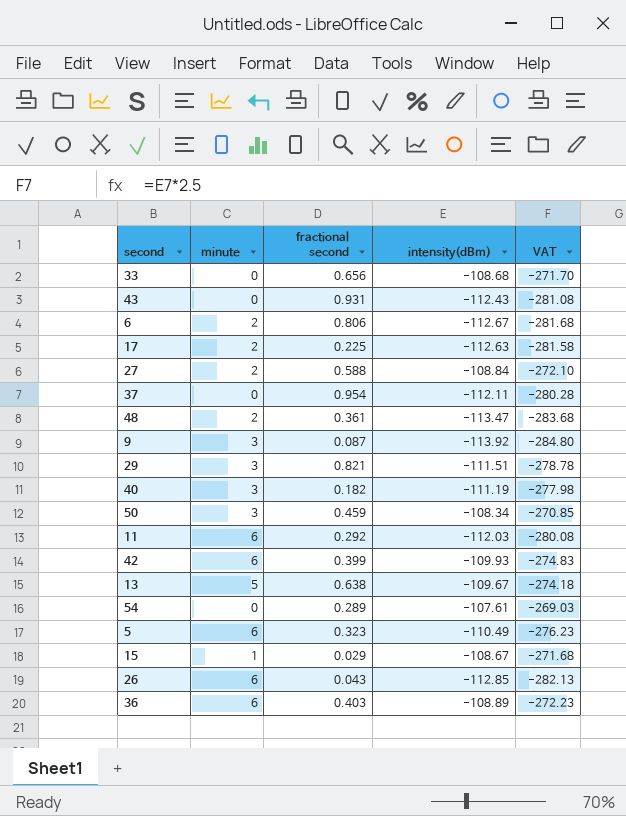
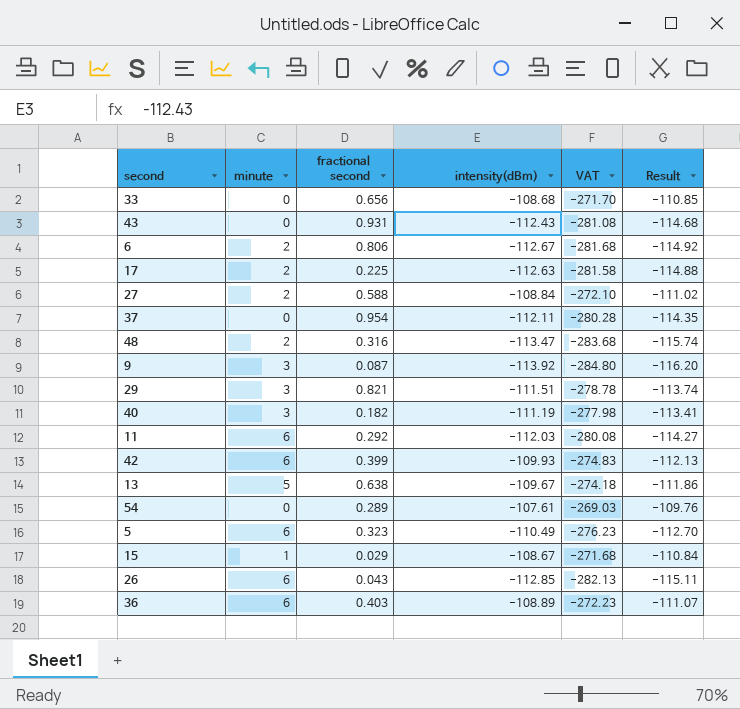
column Result | formula: none -> [intensity(dBm)] * 1.02
row 50: 3 | 0.459 | -108.34 | -270.85 -> none
48 | fractional second: 0.361 -> 0.316

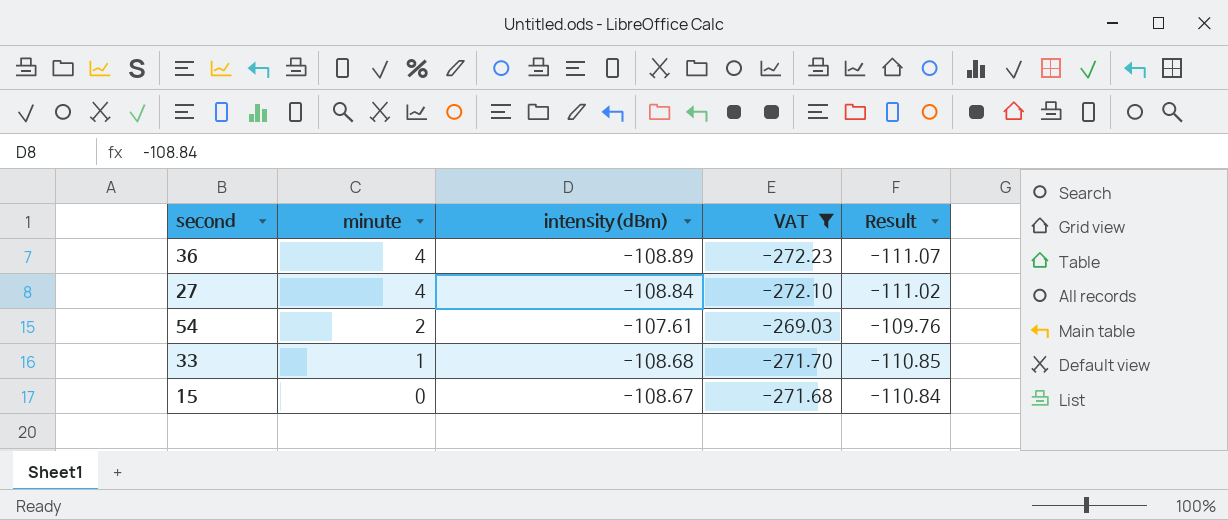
filter: none -> VAT >= -272.23
row order: none -> minute descending
column fractional second | position: 3 -> none
36 | minute: 6 -> 4
27 | minute: 2 -> 4
54 | minute: 0 -> 2
33 | minute: 0 -> 1
15 | minute: 1 -> 0

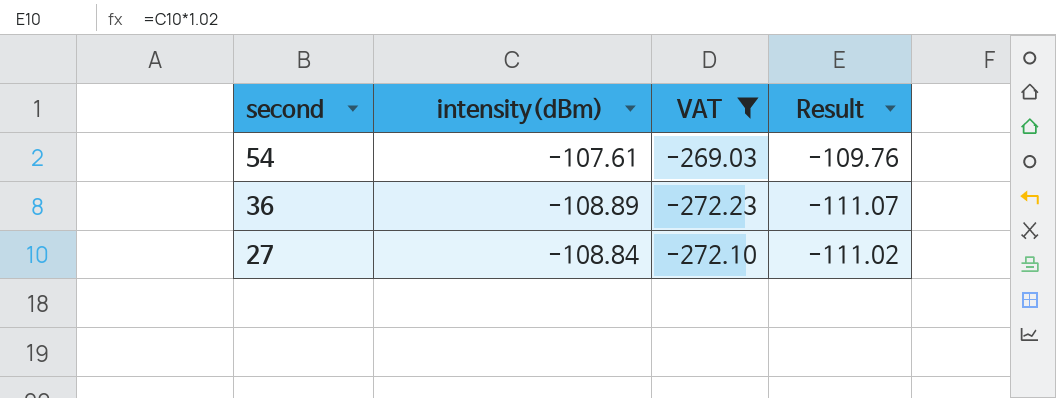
row order: minute descending -> second descending
column minute | position: 2 -> none
row 33: 1 | -108.68 | -271.70 | -110.85 -> none
row 15: 0 | -108.67 | -271.68 | -110.84 -> none

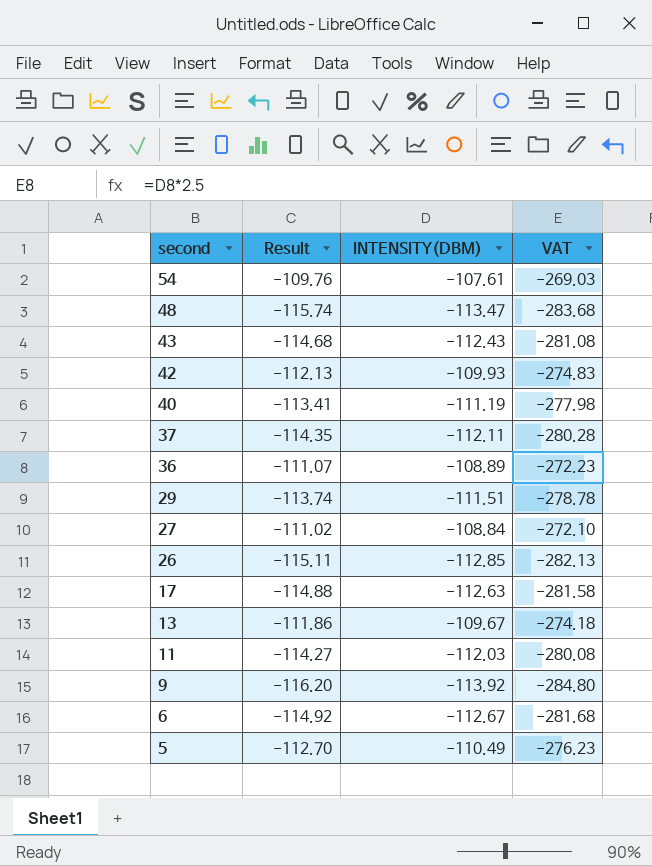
filter: VAT >= -272.23 -> none
column Result | position: 4 -> 2
column name: intensity(dBm) -> INTENSITY(DBM)

